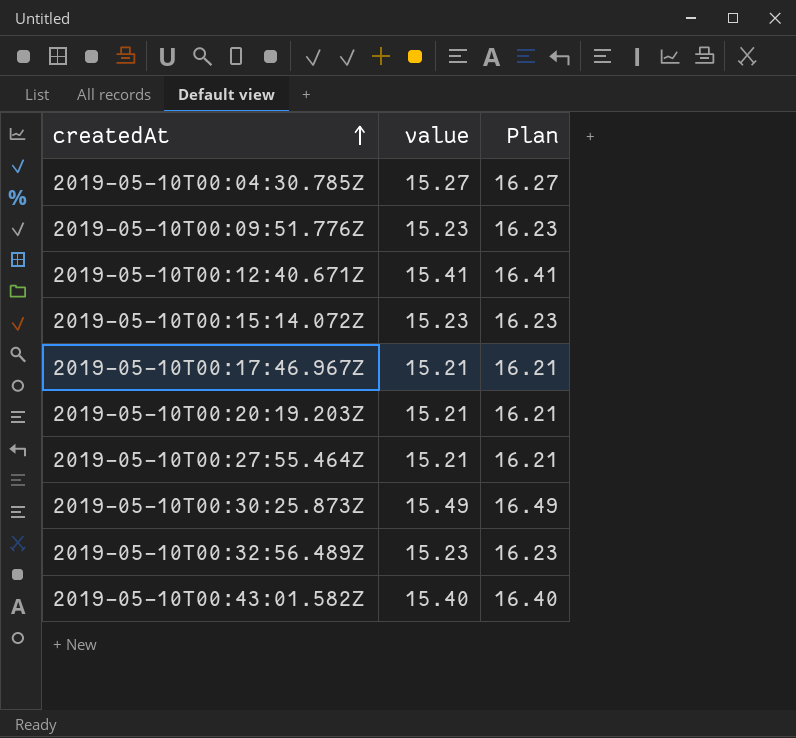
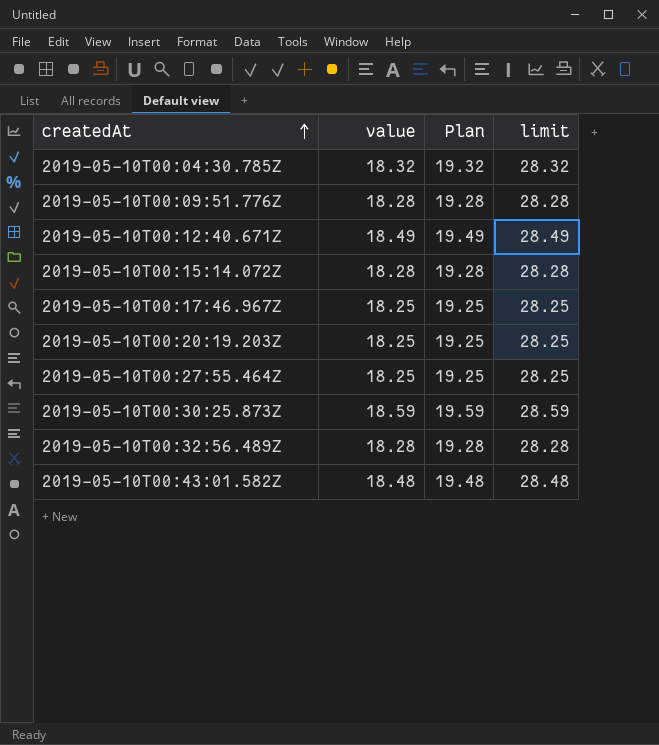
column limit | formula: none -> [value] + 10
2019-05-10T00:04:30.785Z | value: 15.27 -> 18.32
2019-05-10T00:04:30.785Z | Plan: 16.27 -> 19.32
2019-05-10T00:09:51.776Z | value: 15.23 -> 18.28
2019-05-10T00:09:51.776Z | Plan: 16.23 -> 19.28
2019-05-10T00:12:40.671Z | value: 15.41 -> 18.49
2019-05-10T00:12:40.671Z | Plan: 16.41 -> 19.49
2019-05-10T00:15:14.072Z | value: 15.23 -> 18.28
2019-05-10T00:15:14.072Z | Plan: 16.23 -> 19.28
2019-05-10T00:17:46.967Z | value: 15.21 -> 18.25
2019-05-10T00:17:46.967Z | Plan: 16.21 -> 19.25
2019-05-10T00:20:19.203Z | value: 15.21 -> 18.25
2019-05-10T00:20:19.203Z | Plan: 16.21 -> 19.25
2019-05-10T00:27:55.464Z | value: 15.21 -> 18.25
2019-05-10T00:27:55.464Z | Plan: 16.21 -> 19.25
2019-05-10T00:30:25.873Z | value: 15.49 -> 18.59
2019-05-10T00:30:25.873Z | Plan: 16.49 -> 19.59
2019-05-10T00:32:56.489Z | value: 15.23 -> 18.28
2019-05-10T00:32:56.489Z | Plan: 16.23 -> 19.28
2019-05-10T00:43:01.582Z | value: 15.40 -> 18.48
2019-05-10T00:43:01.582Z | Plan: 16.40 -> 19.48

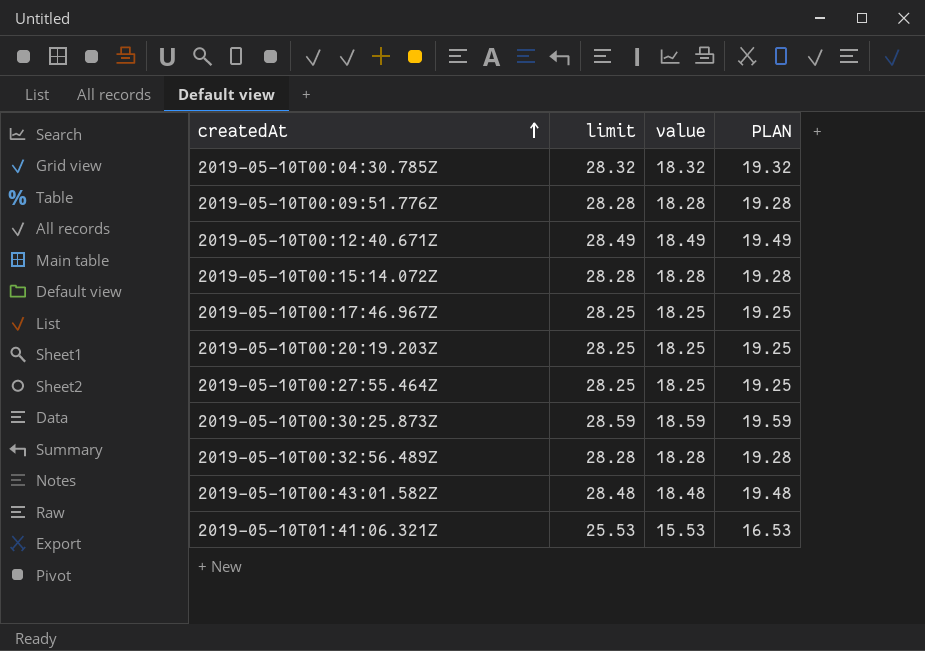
column limit | position: 4 -> 2
column name: Plan -> PLAN
row 2019-05-10T01:41:06.321Z: none -> 25.53 | 15.53 | 16.53

